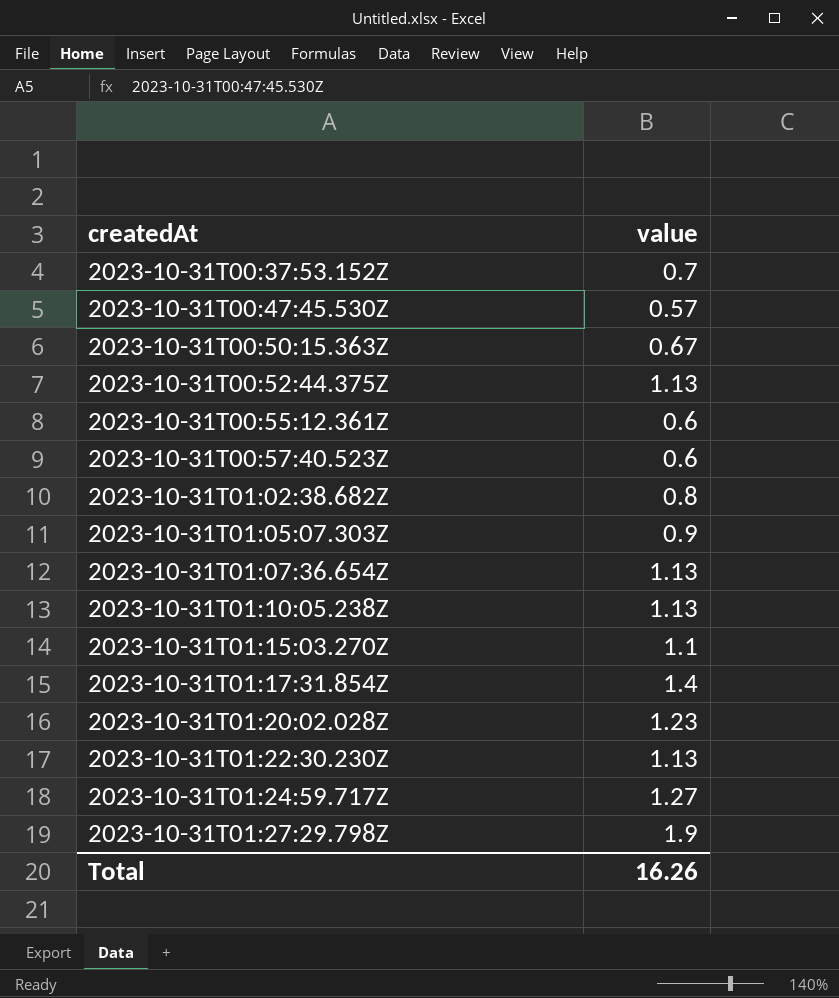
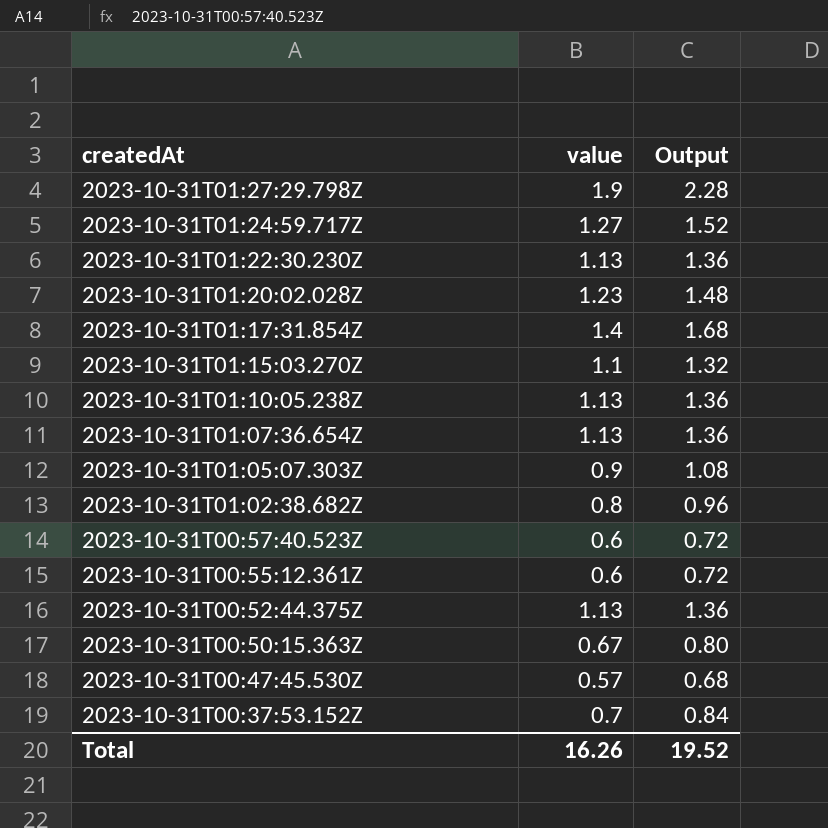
row order: createdAt ascending -> createdAt descending
column Output | formula: none -> [value] * 1.2

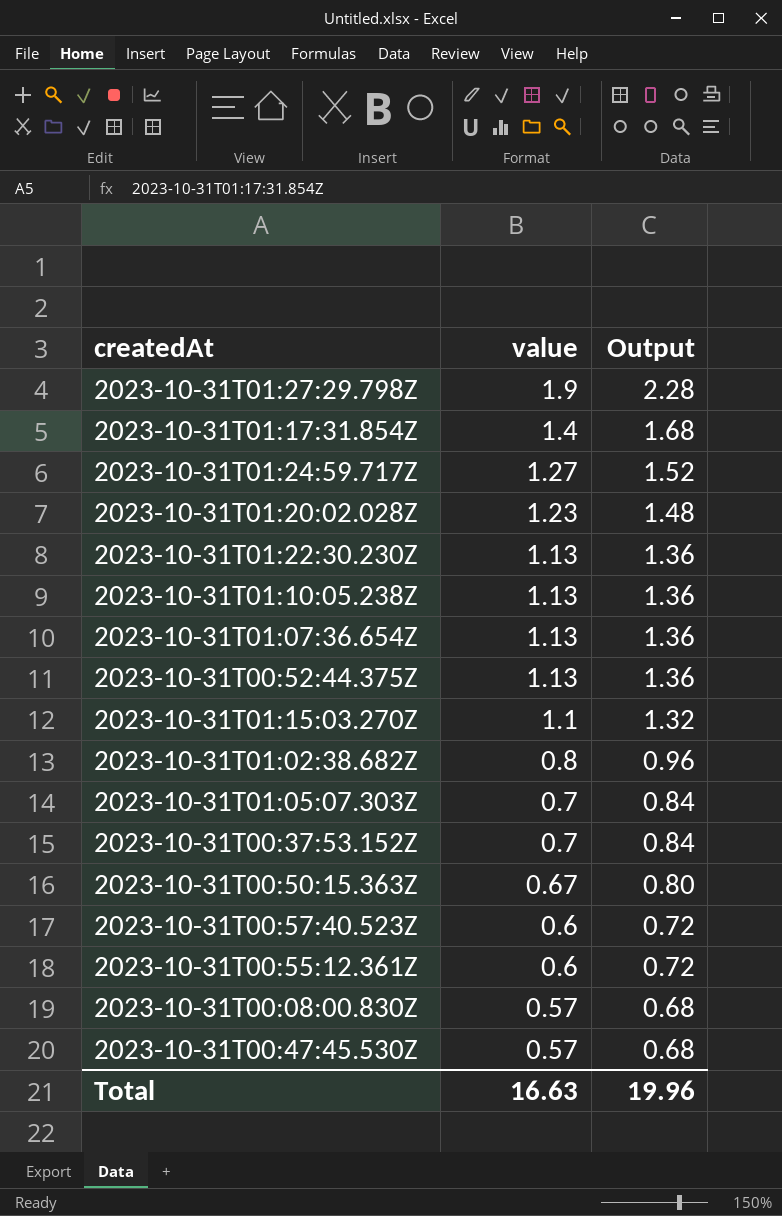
row order: createdAt descending -> value descending
2023-10-31T01:05:07.303Z | value: 0.9 -> 0.7
2023-10-31T01:05:07.303Z | Output: 1.08 -> 0.84
row 2023-10-31T00:08:00.830Z: none -> 0.57 | 0.68
Total | value: 16.26 -> 16.63
Total | Output: 19.52 -> 19.96

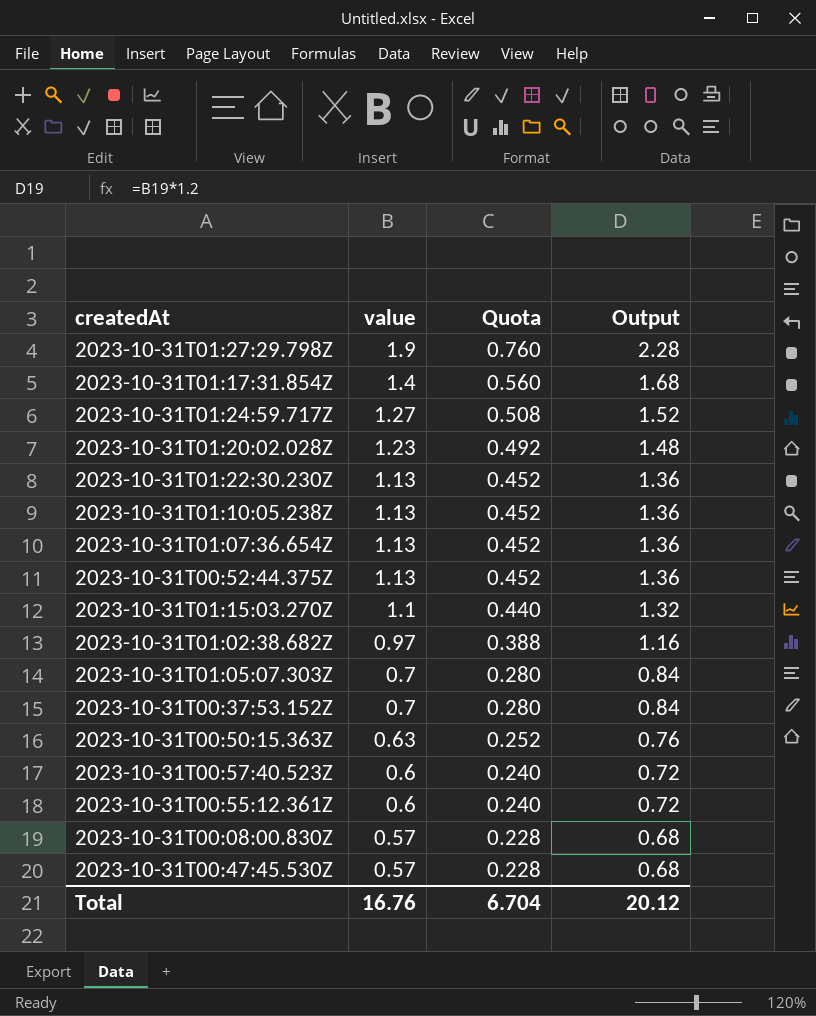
column Quota | formula: none -> [value] * 0.4
2023-10-31T01:02:38.682Z | value: 0.8 -> 0.97
2023-10-31T01:02:38.682Z | Output: 0.96 -> 1.16
2023-10-31T00:50:15.363Z | value: 0.67 -> 0.63
2023-10-31T00:50:15.363Z | Output: 0.80 -> 0.76
Total | value: 16.63 -> 16.76
Total | Output: 19.96 -> 20.12

